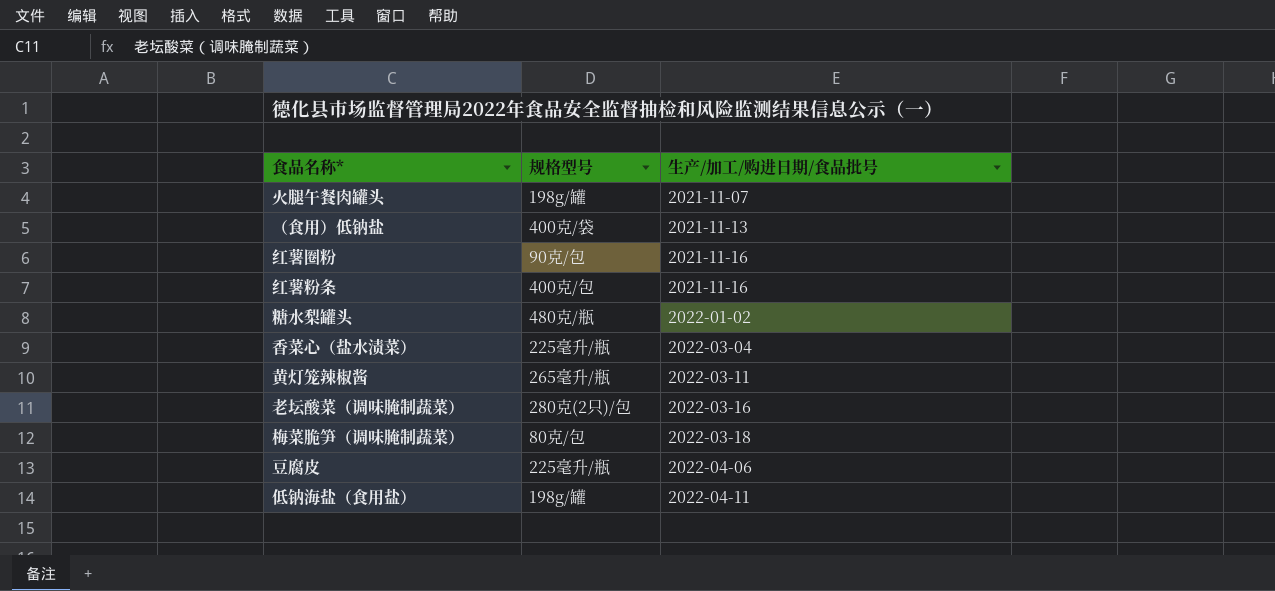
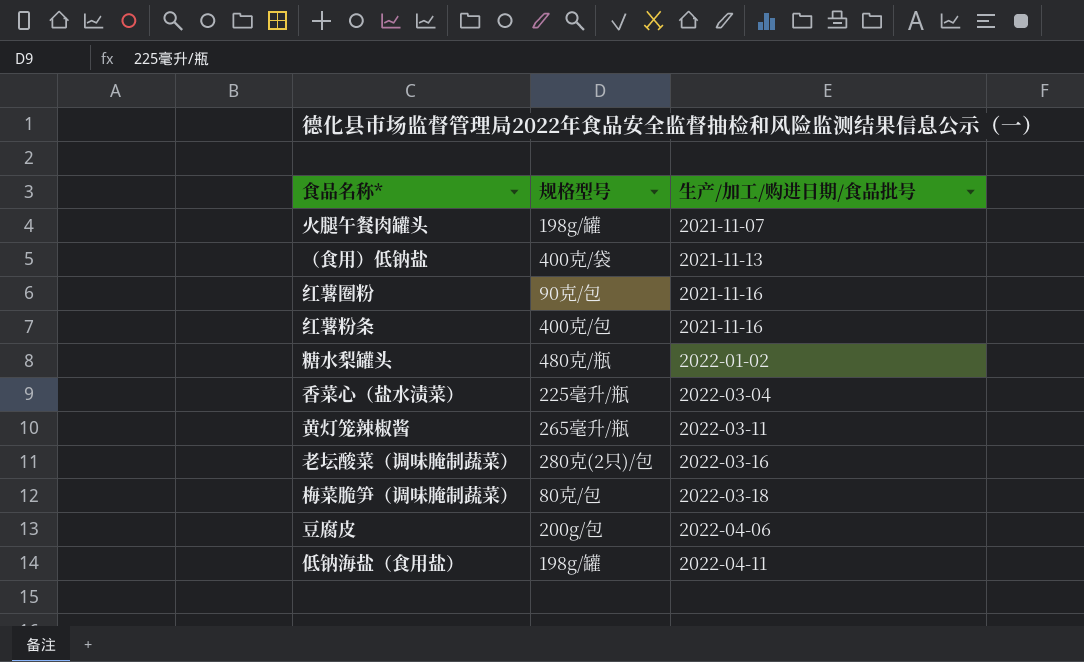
豆腐皮 | 规格型号: 225毫升/瓶 -> 200g/包

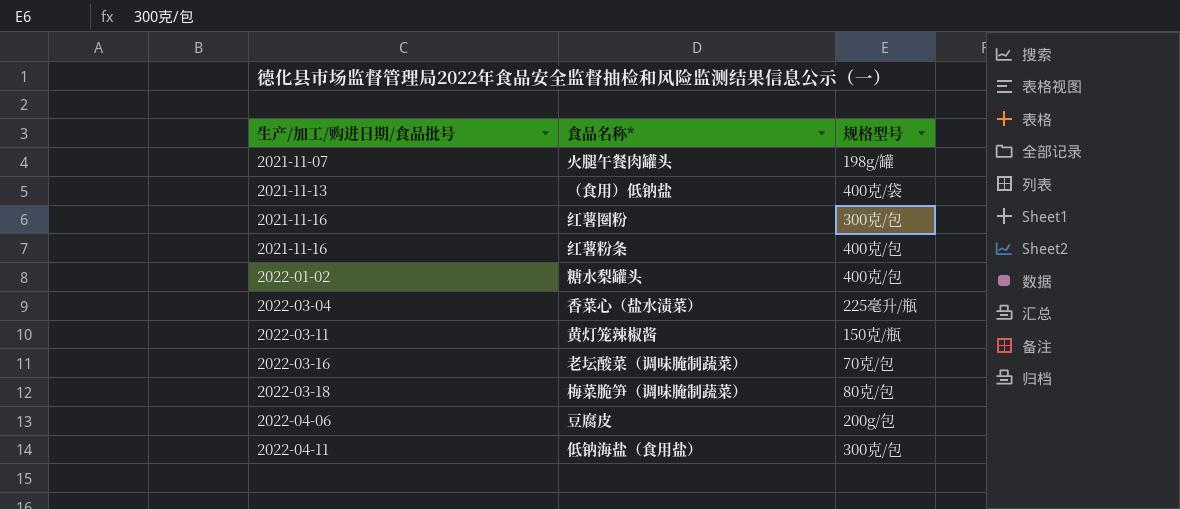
column 生产/加工/购进日期/食品批号 | position: 3 -> 1
红薯圈粉 | 规格型号: 90克/包 -> 300克/包
糖水梨罐头 | 规格型号: 480克/瓶 -> 400克/包
黄灯笼辣椒酱 | 规格型号: 265毫升/瓶 -> 150克/瓶
老坛酸菜（调味腌制蔬菜） | 规格型号: 280克(2只)/包 -> 70克/包
低钠海盐（食用盐） | 规格型号: 198g/罐 -> 300克/包

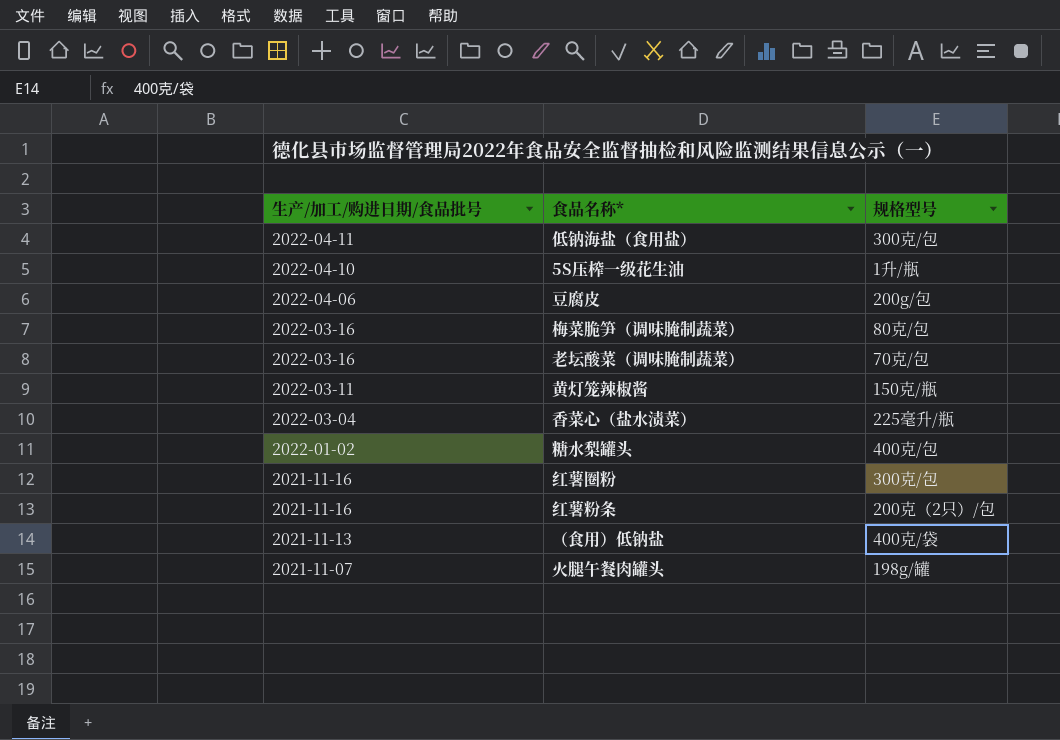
row order: 生产/加工/购进日期/食品批号 ascending -> 生产/加工/购进日期/食品批号 descending
row 5S压榨一级花生油: none -> 2022-04-10 | 1升/瓶
梅菜脆笋（调味腌制蔬菜） | 生产/加工/购进日期/食品批号: 2022-03-18 -> 2022-03-16
红薯粉条 | 规格型号: 400克/包 -> 200克（2只）/包

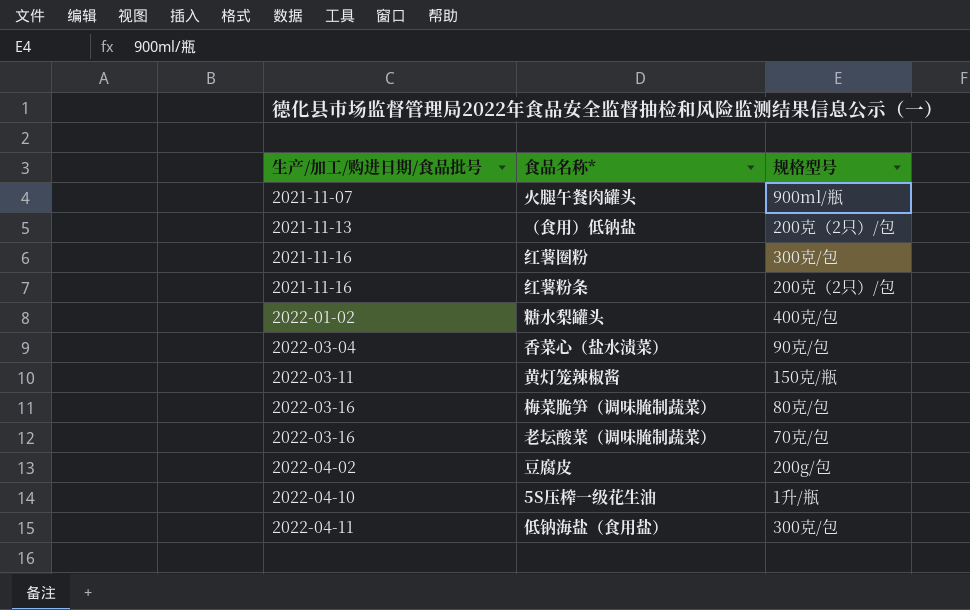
row order: 生产/加工/购进日期/食品批号 descending -> 生产/加工/购进日期/食品批号 ascending
火腿午餐肉罐头 | 规格型号: 198g/罐 -> 900ml/瓶
（食用）低钠盐 | 规格型号: 400克/袋 -> 200克（2只）/包
香菜心（盐水渍菜） | 规格型号: 225毫升/瓶 -> 90克/包
豆腐皮 | 生产/加工/购进日期/食品批号: 2022-04-06 -> 2022-04-02

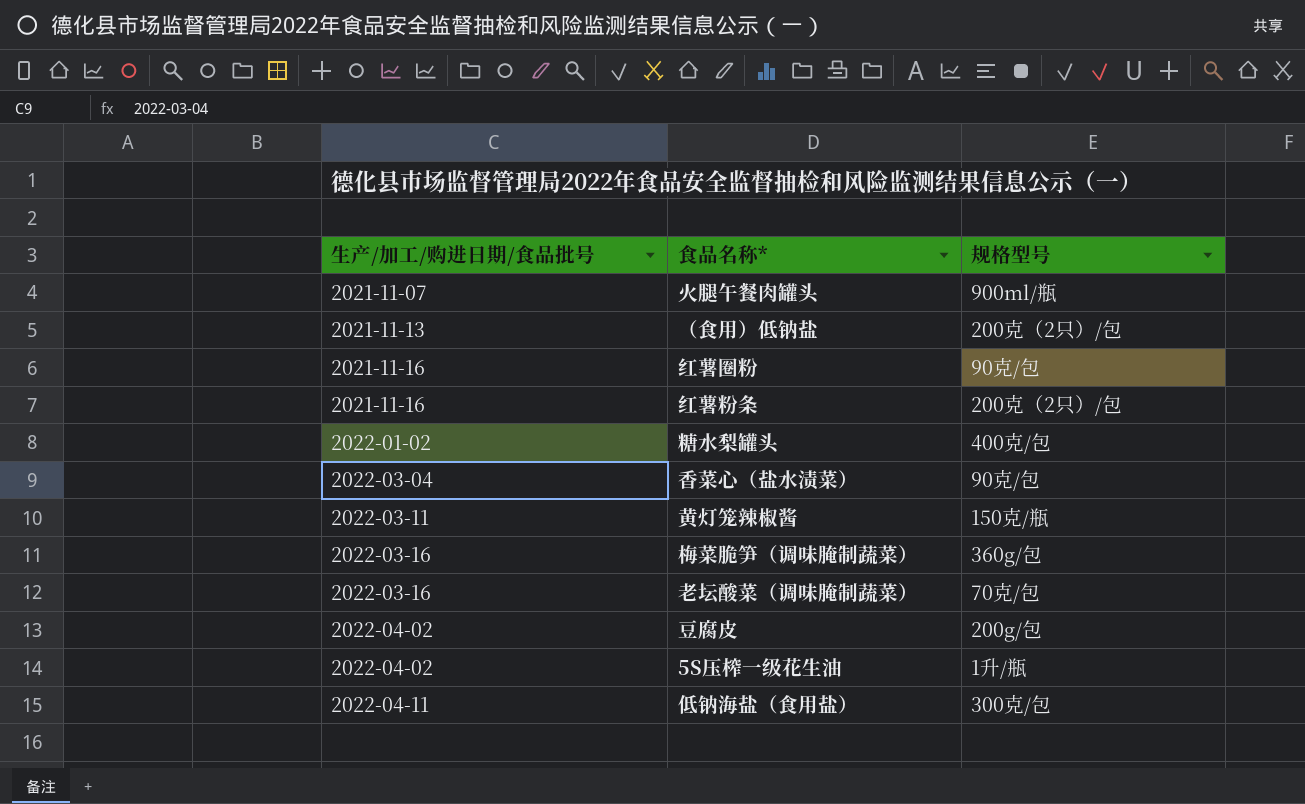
红薯圈粉 | 规格型号: 300克/包 -> 90克/包
梅菜脆笋（调味腌制蔬菜） | 规格型号: 80克/包 -> 360g/包
5S压榨一级花生油 | 生产/加工/购进日期/食品批号: 2022-04-10 -> 2022-04-02

